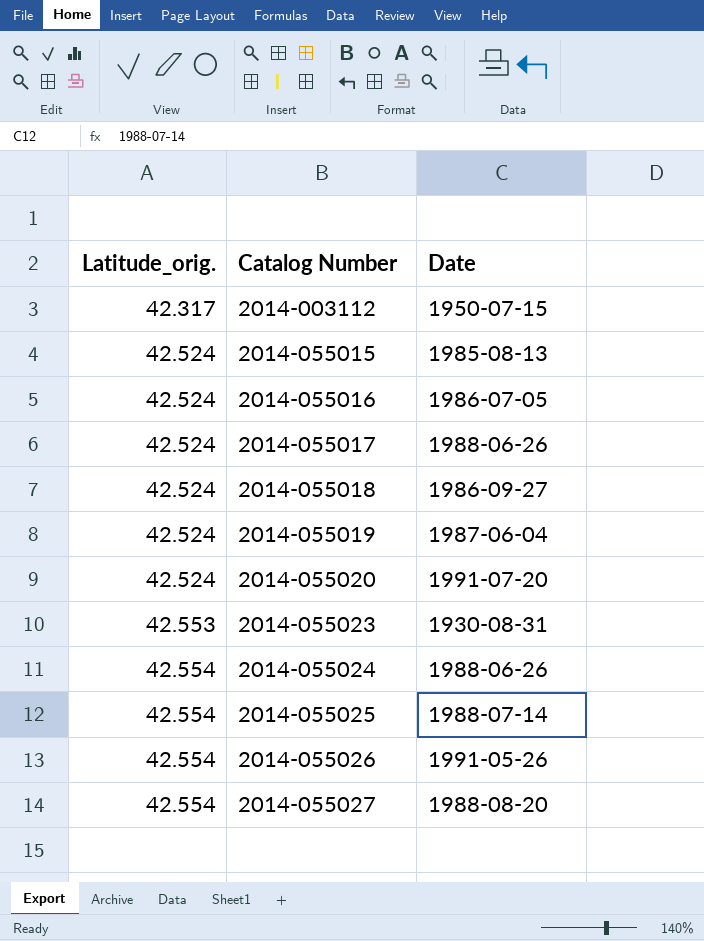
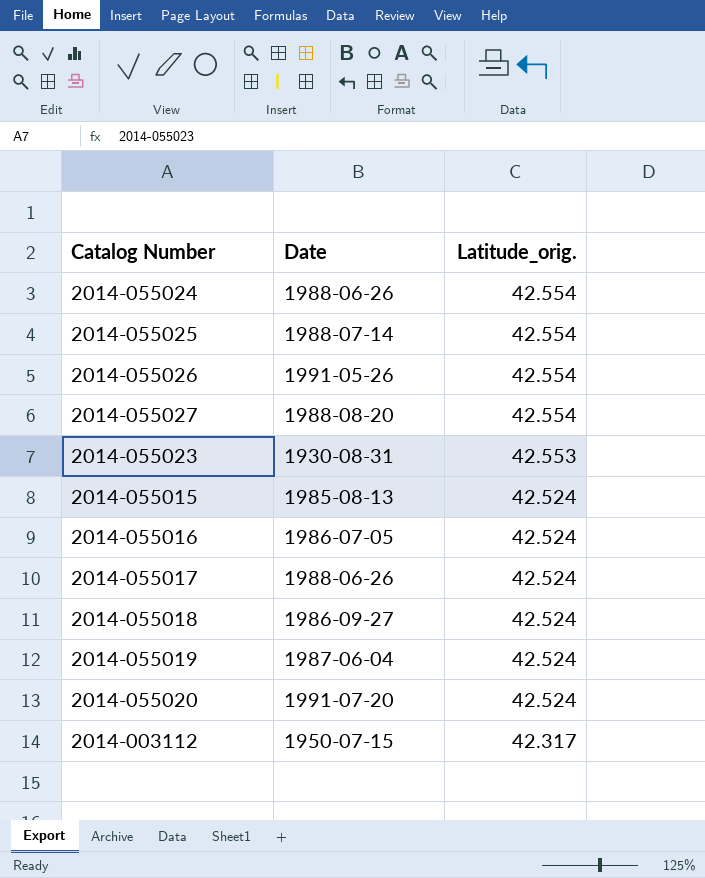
row order: Latitude_orig. ascending -> Latitude_orig. descending
column Latitude_orig. | position: 1 -> 3

